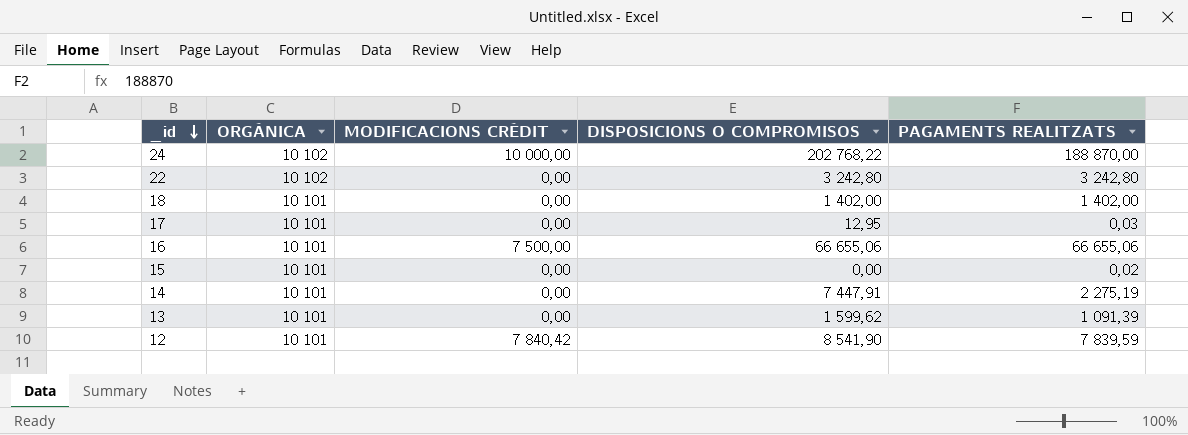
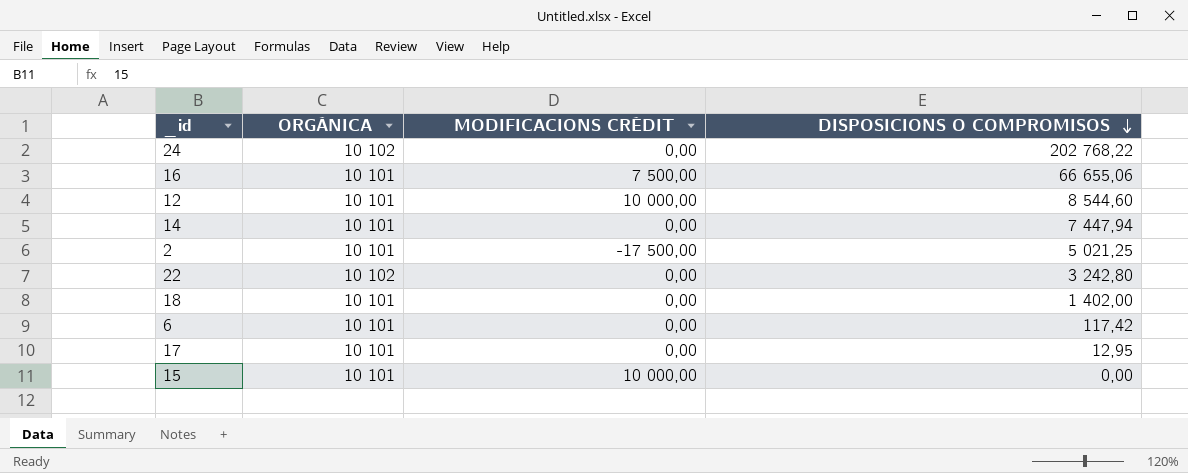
row order: _id descending -> DISPOSICIONS O COMPROMISOS descending
column PAGAMENTS REALITZATS | position: 5 -> none
row 13: 10 101 | 0,00 | 1 599,62 | 1 091,39 -> none
24 | MODIFICACIONS CRÈDIT: 10 000,00 -> 0,00
12 | MODIFICACIONS CRÈDIT: 7 840,42 -> 10 000,00
12 | DISPOSICIONS O COMPROMISOS: 8 541,90 -> 8 544,60
14 | DISPOSICIONS O COMPROMISOS: 7 447,91 -> 7 447,94
row 2: none -> 10 101 | -17 500,00 | 5 021,25
row 6: none -> 10 101 | 0,00 | 117,42
15 | MODIFICACIONS CRÈDIT: 0,00 -> 10 000,00

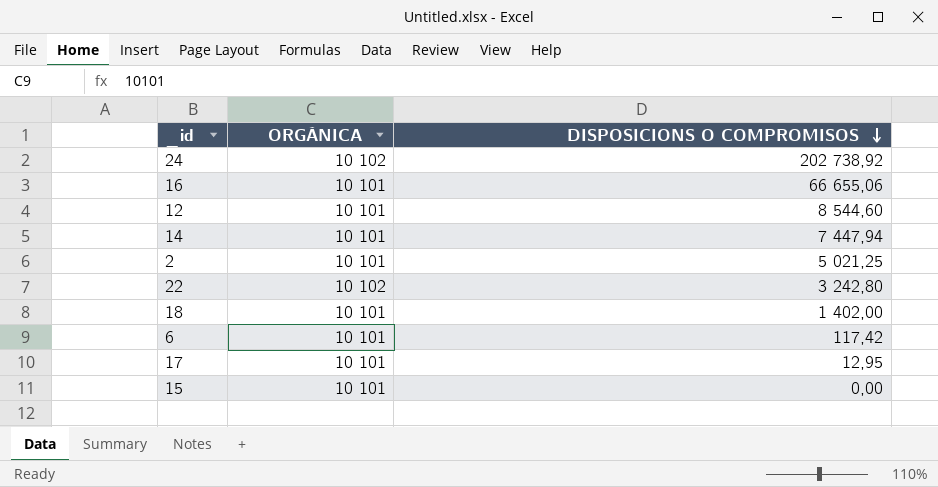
column MODIFICACIONS CRÈDIT | position: 3 -> none
24 | DISPOSICIONS O COMPROMISOS: 202 768,22 -> 202 738,92

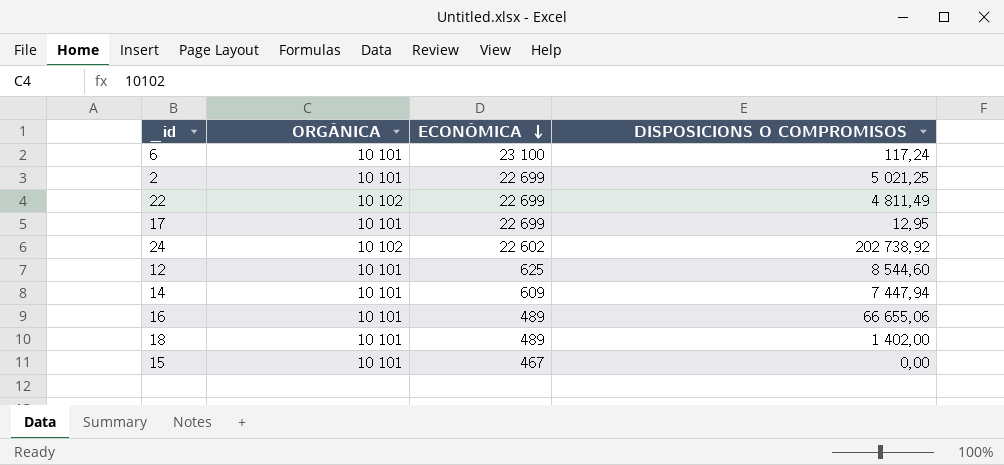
row order: DISPOSICIONS O COMPROMISOS descending -> ECONÒMICA descending
column ECONÒMICA | position: none -> 3
6 | DISPOSICIONS O COMPROMISOS: 117,42 -> 117,24
22 | DISPOSICIONS O COMPROMISOS: 3 242,80 -> 4 811,49

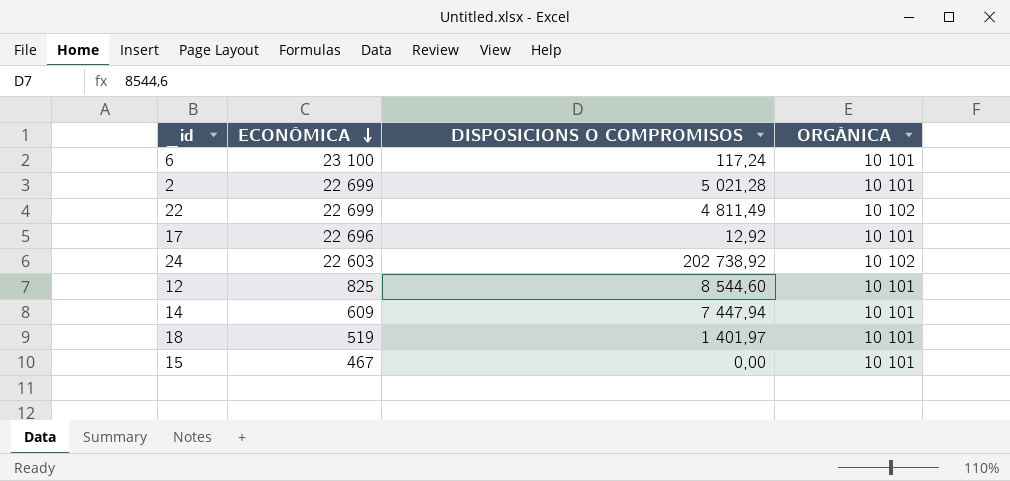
column ORGÀNICA | position: 2 -> 4
row 16: 10 101 | 489 | 66 655,06 -> none
2 | DISPOSICIONS O COMPROMISOS: 5 021,25 -> 5 021,28
17 | ECONÒMICA: 22 699 -> 22 696
17 | DISPOSICIONS O COMPROMISOS: 12,95 -> 12,92
24 | ECONÒMICA: 22 602 -> 22 603
12 | ECONÒMICA: 625 -> 825
18 | ECONÒMICA: 489 -> 519
18 | DISPOSICIONS O COMPROMISOS: 1 402,00 -> 1 401,97

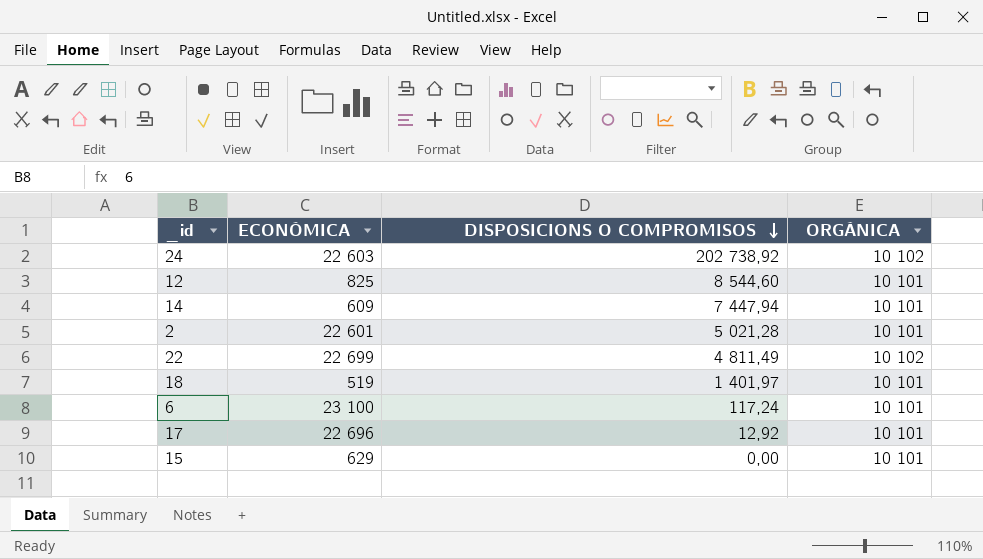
row order: ECONÒMICA descending -> DISPOSICIONS O COMPROMISOS descending
2 | ECONÒMICA: 22 699 -> 22 601
15 | ECONÒMICA: 467 -> 629

